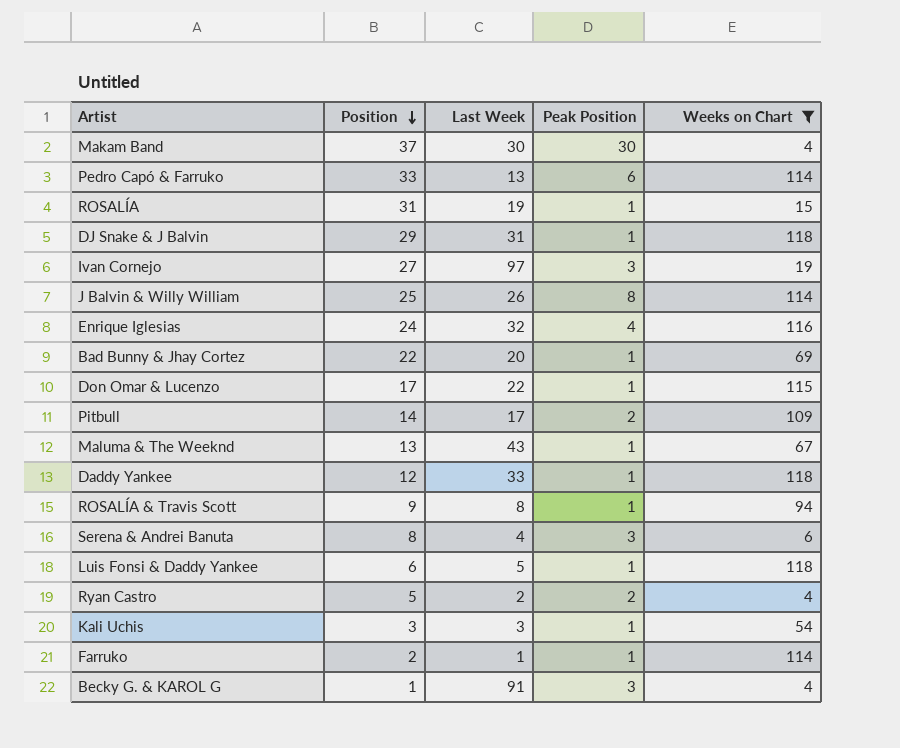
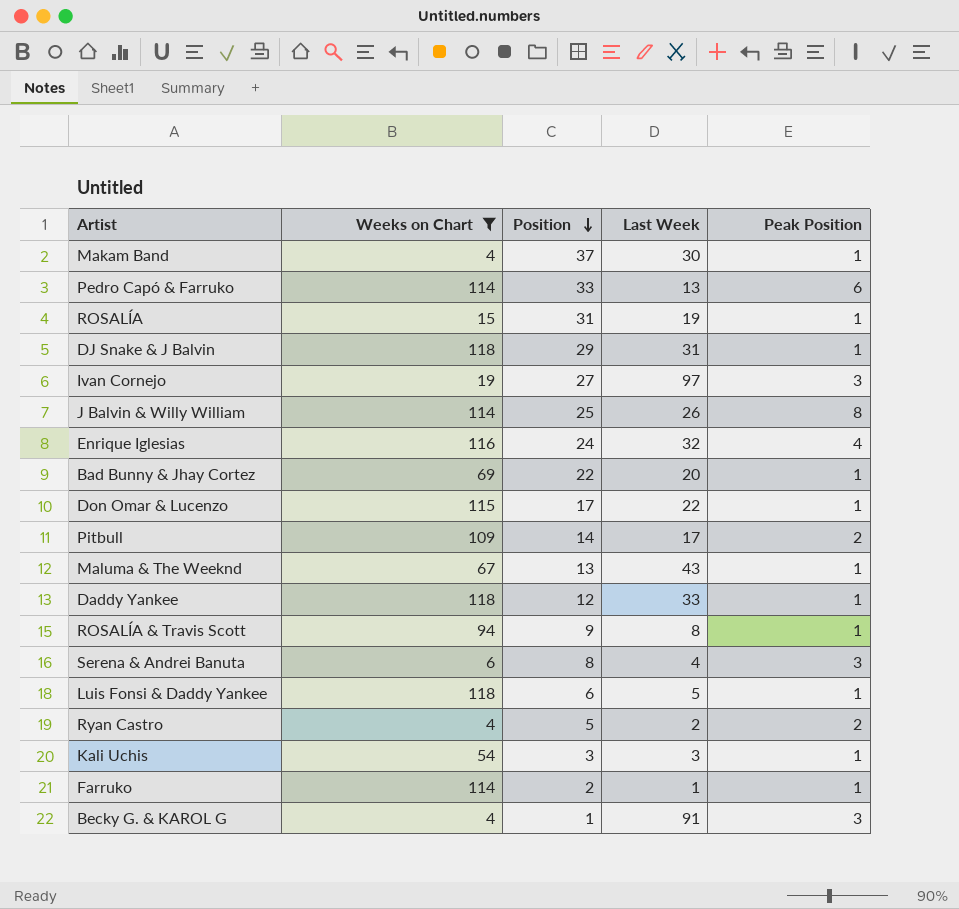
column Weeks on Chart | position: 5 -> 2
Makam Band | Peak Position: 30 -> 1

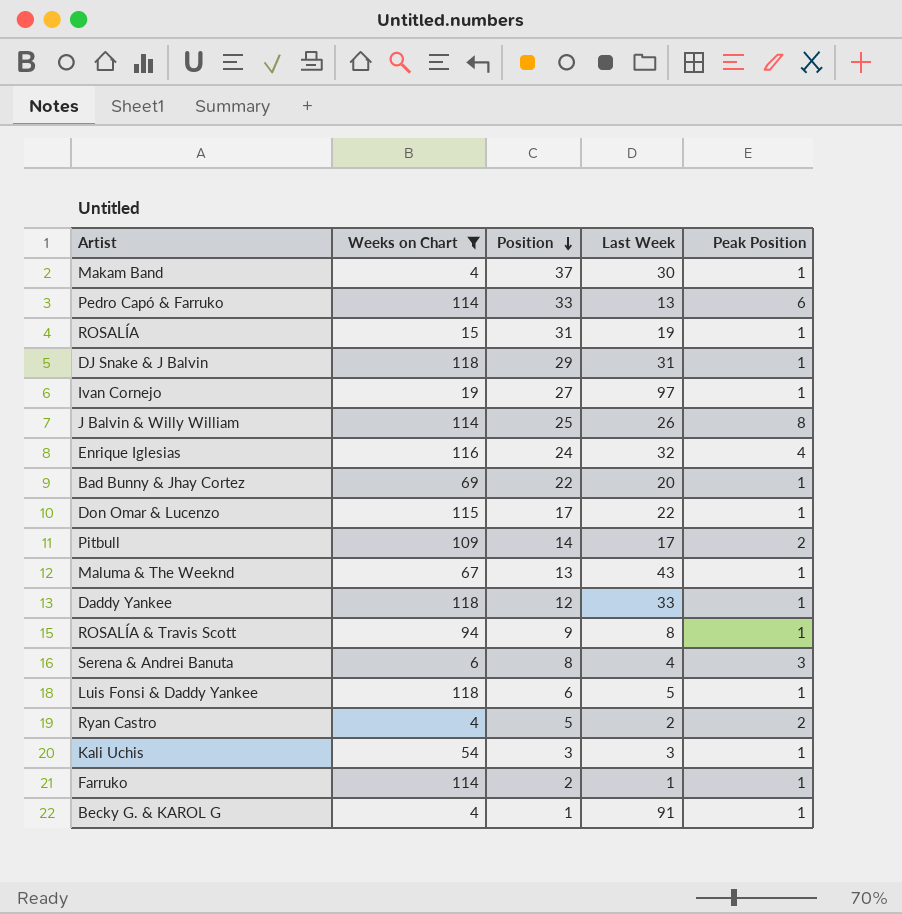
Ivan Cornejo | Peak Position: 3 -> 1
Becky G. & KAROL G | Peak Position: 3 -> 1

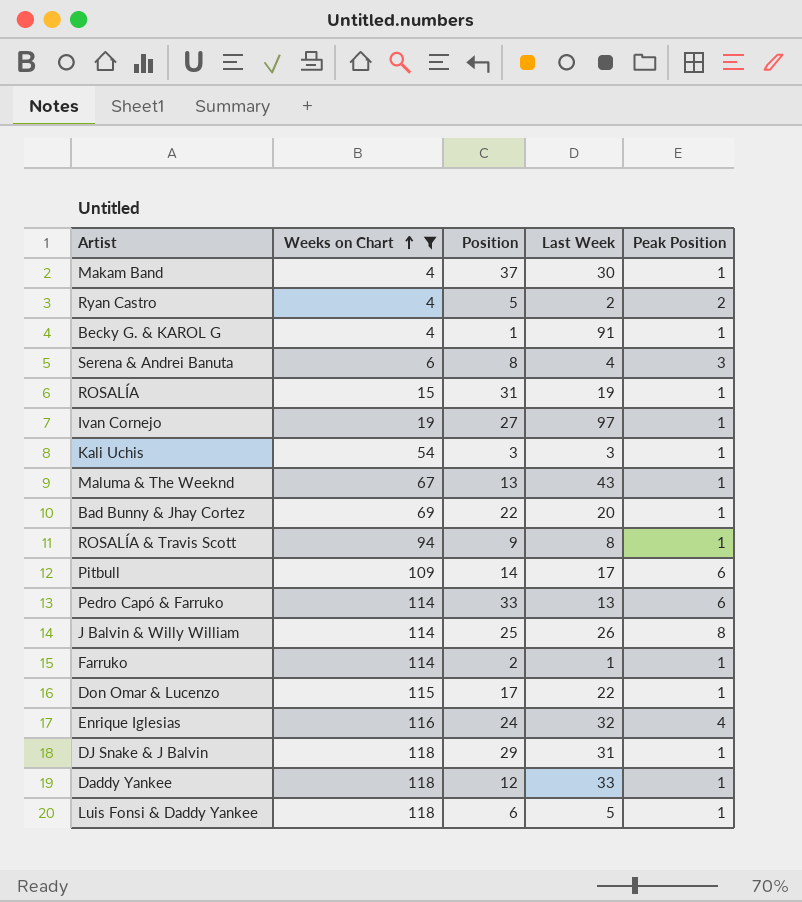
row order: Position descending -> Weeks on Chart ascending
Pitbull | Peak Position: 2 -> 6

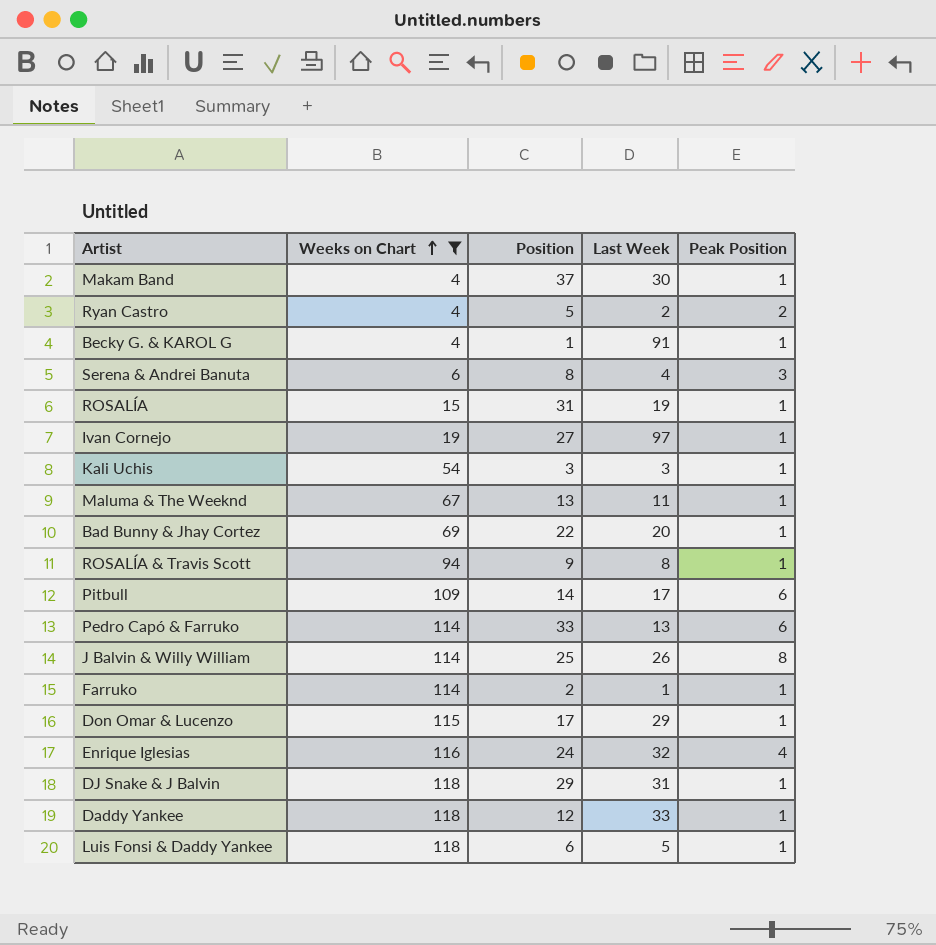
Maluma & The Weeknd | Last Week: 43 -> 11
Don Omar & Lucenzo | Last Week: 22 -> 29

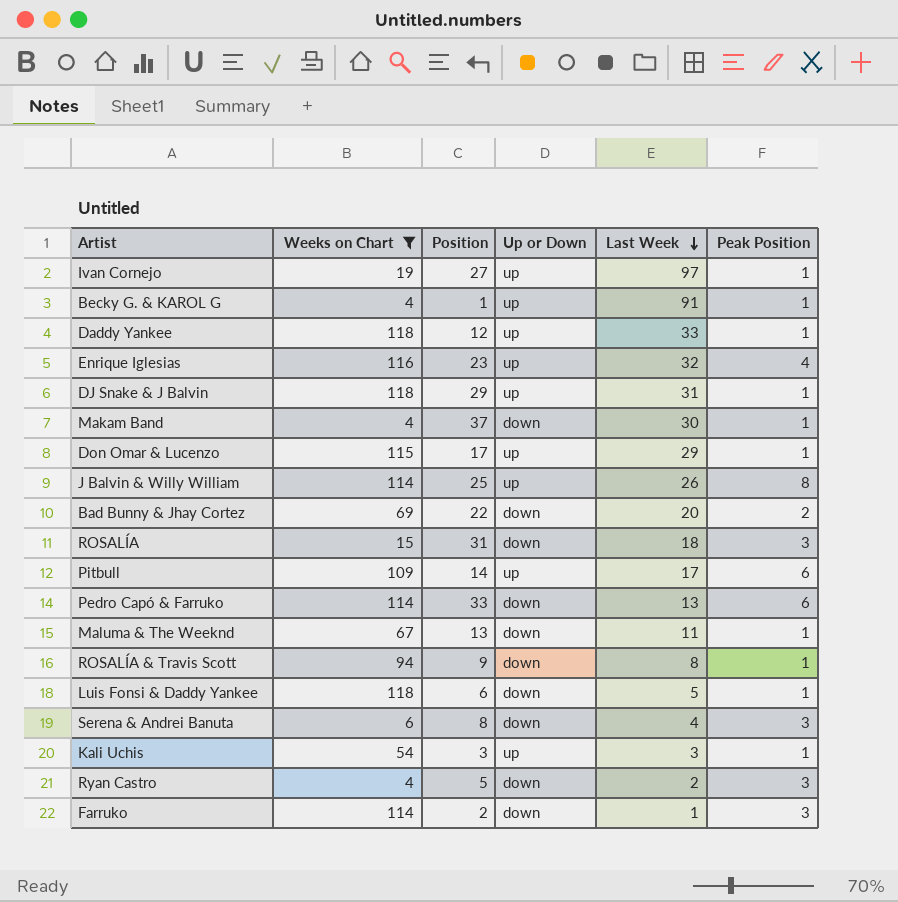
row order: Weeks on Chart ascending -> Last Week descending
column Up or Down | position: none -> 4
Enrique Iglesias | Position: 24 -> 23
Bad Bunny & Jhay Cortez | Peak Position: 1 -> 2
ROSALÍA | Last Week: 19 -> 18
ROSALÍA | Peak Position: 1 -> 3
Ryan Castro | Peak Position: 2 -> 3
Farruko | Peak Position: 1 -> 3

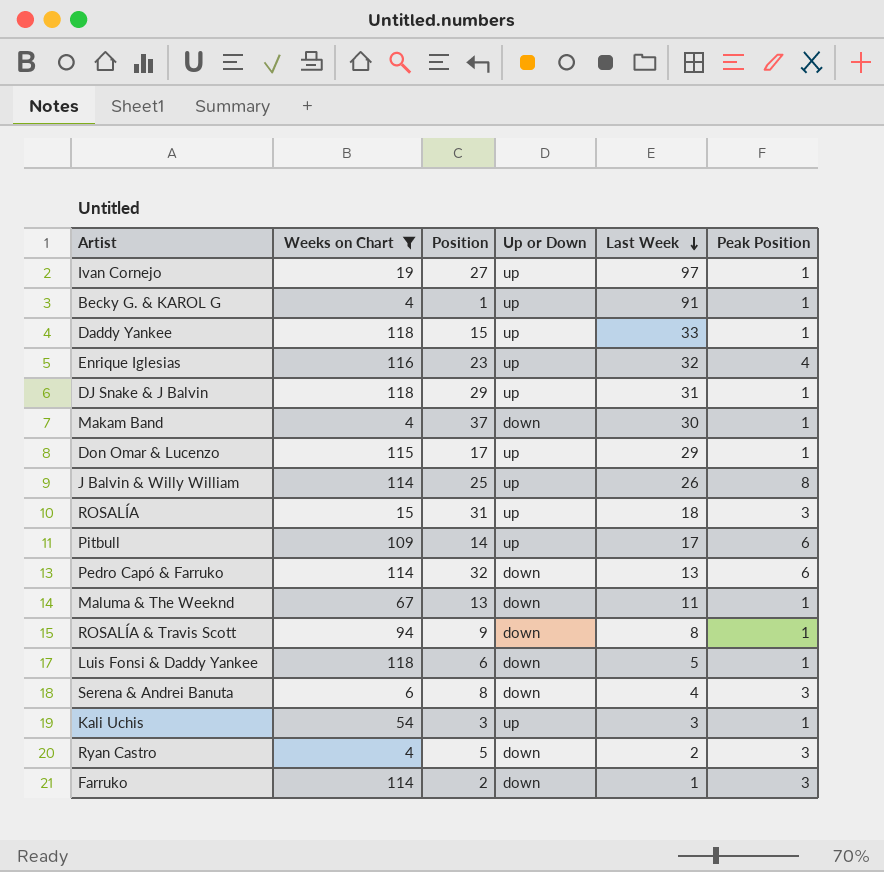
row Bad Bunny & Jhay Cortez: 69 | 22 | down | 20 | 2 -> none
Daddy Yankee | Position: 12 -> 15
ROSALÍA | Up or Down: down -> up
Pedro Capó & Farruko | Position: 33 -> 32

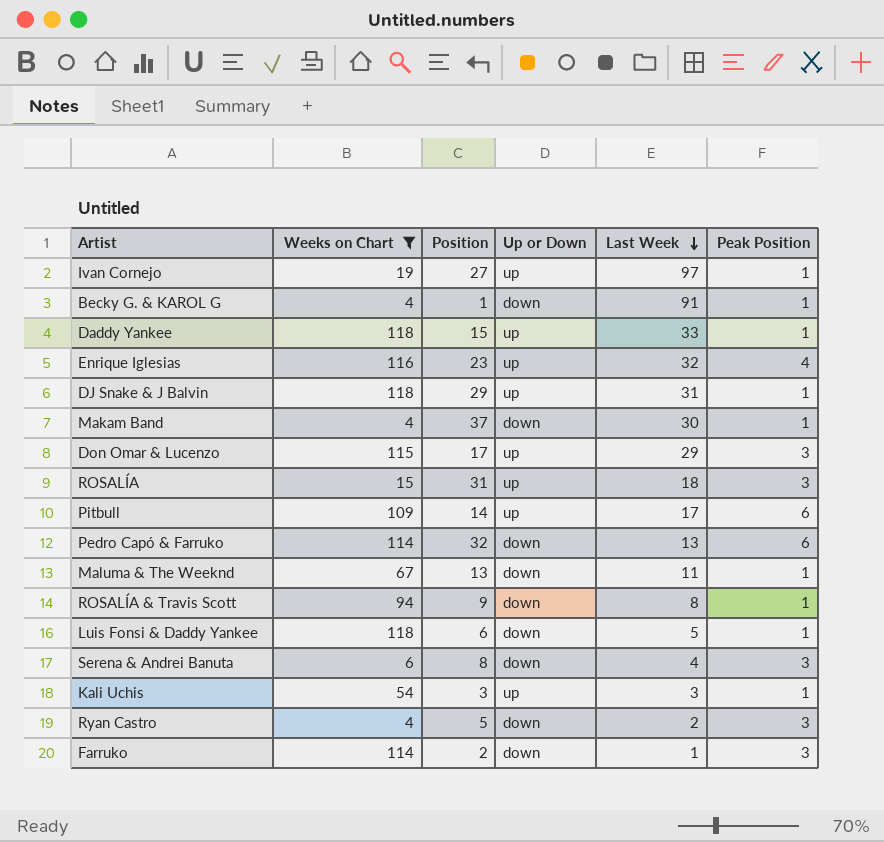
row J Balvin & Willy William: 114 | 25 | up | 26 | 8 -> none
Becky G. & KAROL G | Up or Down: up -> down
Don Omar & Lucenzo | Peak Position: 1 -> 3

